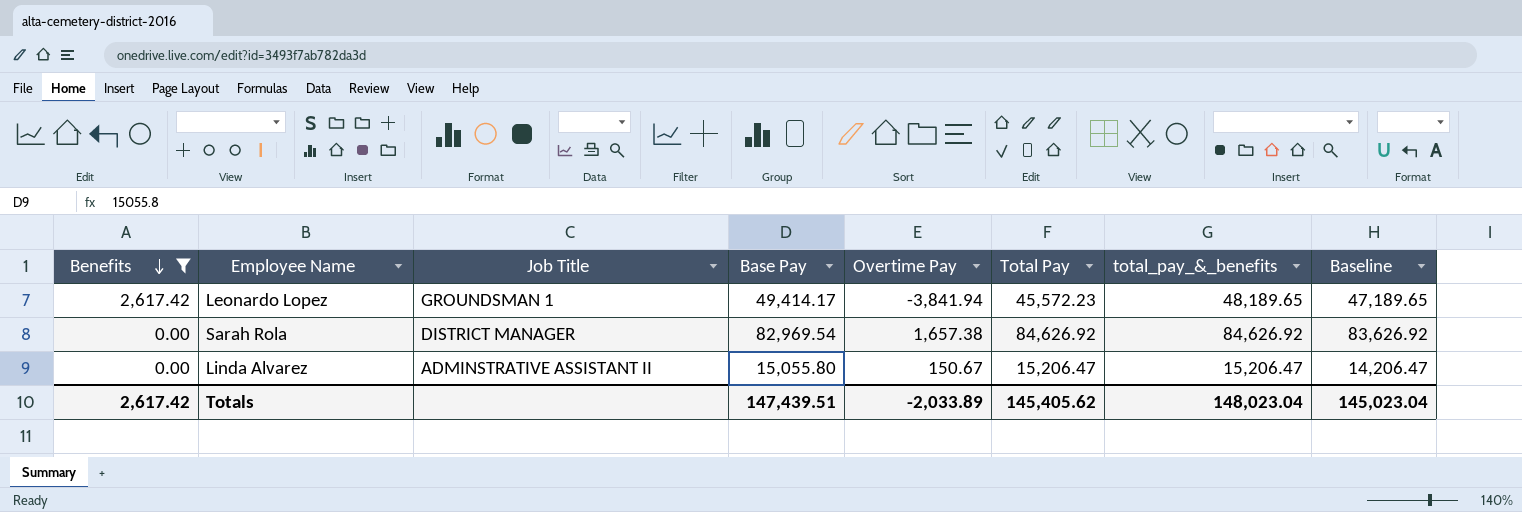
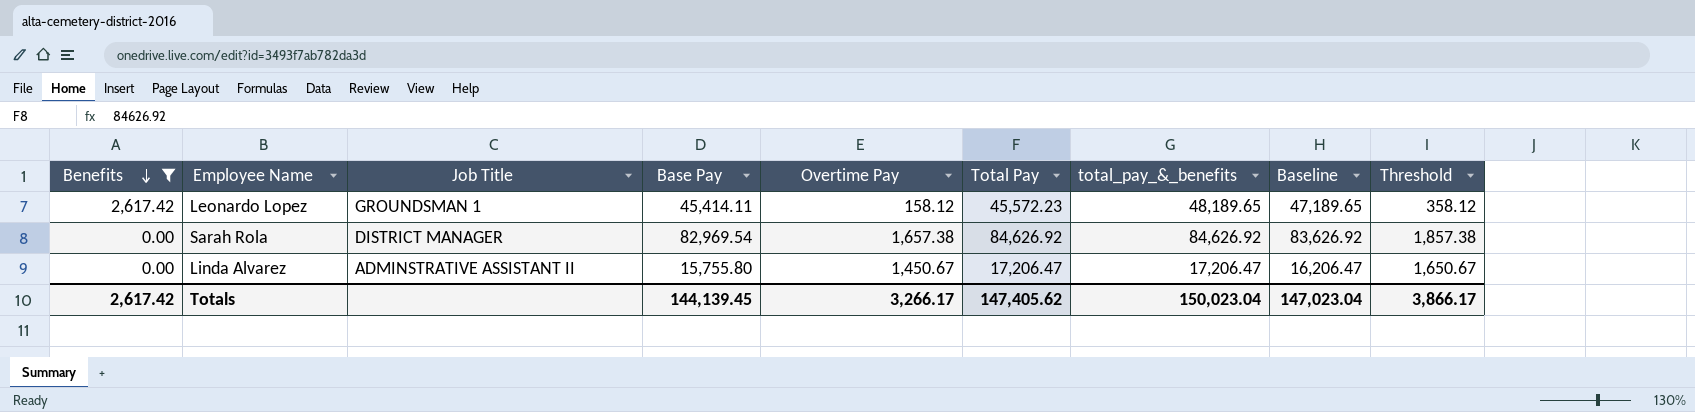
column Threshold | formula: none -> [Overtime Pay] + 200
Leonardo Lopez | Base Pay: 49,414.17 -> 45,414.11
Leonardo Lopez | Overtime Pay: -3,841.94 -> 158.12
Linda Alvarez | Base Pay: 15,055.80 -> 15,755.80
Linda Alvarez | Overtime Pay: 150.67 -> 1,450.67
Linda Alvarez | Total Pay: 15,206.47 -> 17,206.47
Linda Alvarez | total_pay_&_benefits: 15,206.47 -> 17,206.47
Linda Alvarez | Baseline: 14,206.47 -> 16,206.47
Totals | Base Pay: 147,439.51 -> 144,139.45
Totals | Overtime Pay: -2,033.89 -> 3,266.17
Totals | Total Pay: 145,405.62 -> 147,405.62
Totals | total_pay_&_benefits: 148,023.04 -> 150,023.04
Totals | Baseline: 145,023.04 -> 147,023.04

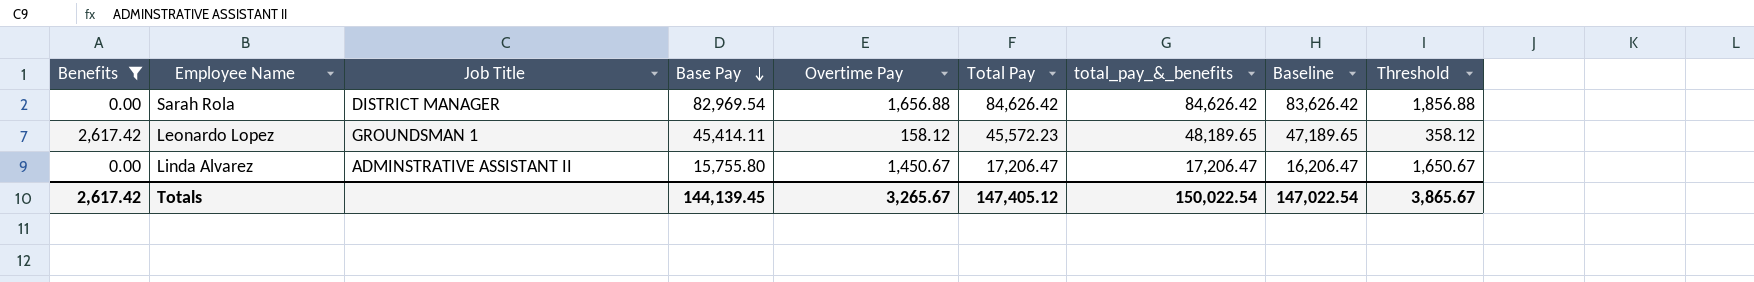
row order: Benefits descending -> Base Pay descending
Sarah Rola | Overtime Pay: 1,657.38 -> 1,656.88
Sarah Rola | Total Pay: 84,626.92 -> 84,626.42
Sarah Rola | total_pay_&_benefits: 84,626.92 -> 84,626.42
Sarah Rola | Baseline: 83,626.92 -> 83,626.42
Sarah Rola | Threshold: 1,857.38 -> 1,856.88
Totals | Overtime Pay: 3,266.17 -> 3,265.67
Totals | Total Pay: 147,405.62 -> 147,405.12
Totals | total_pay_&_benefits: 150,023.04 -> 150,022.54
Totals | Baseline: 147,023.04 -> 147,022.54
Totals | Threshold: 3,866.17 -> 3,865.67

